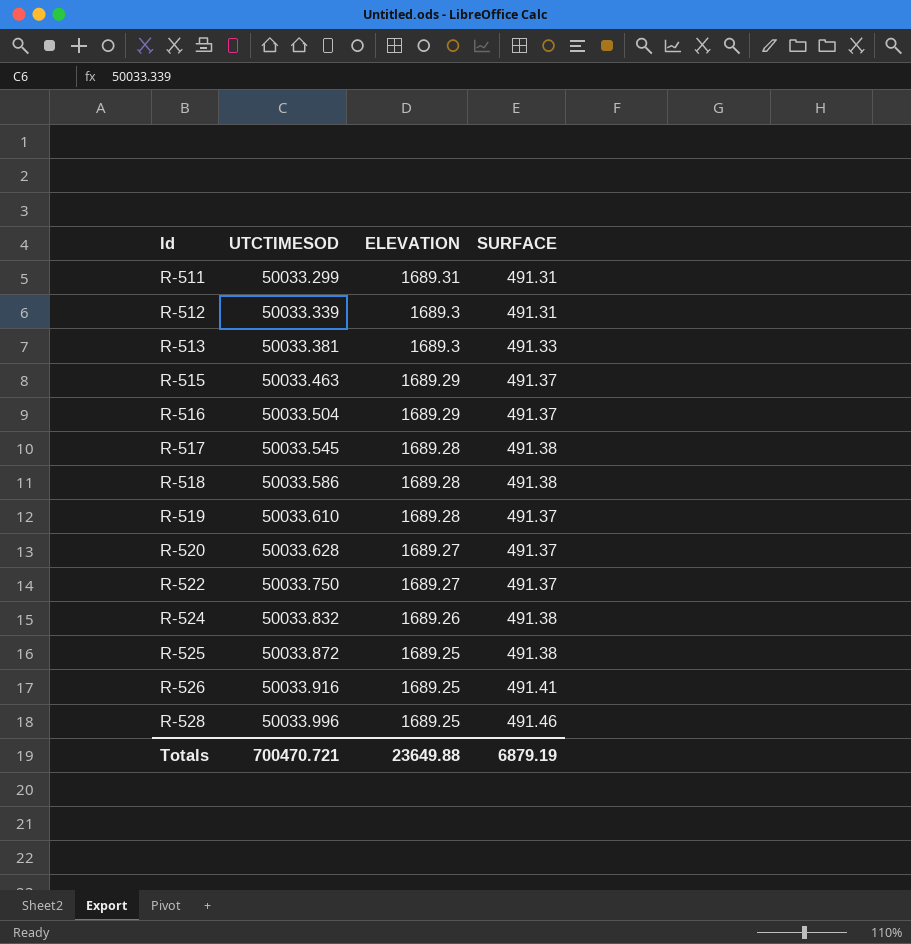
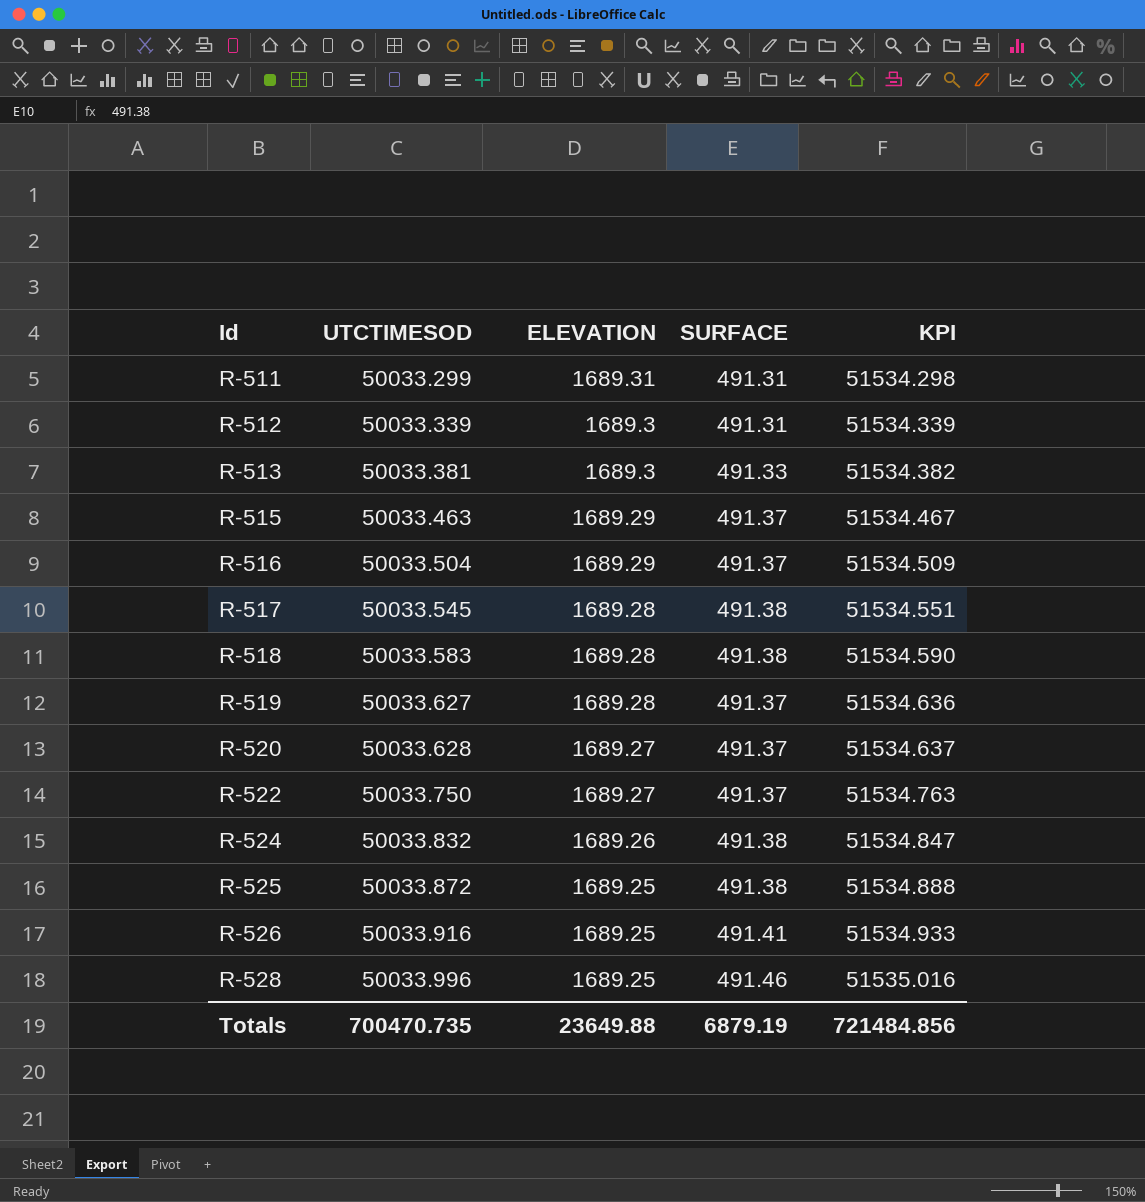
column KPI | formula: none -> [UTCTIMESOD] * 1.03
R-518 | UTCTIMESOD: 50033.586 -> 50033.583
R-519 | UTCTIMESOD: 50033.610 -> 50033.627
Totals | UTCTIMESOD: 700470.721 -> 700470.735

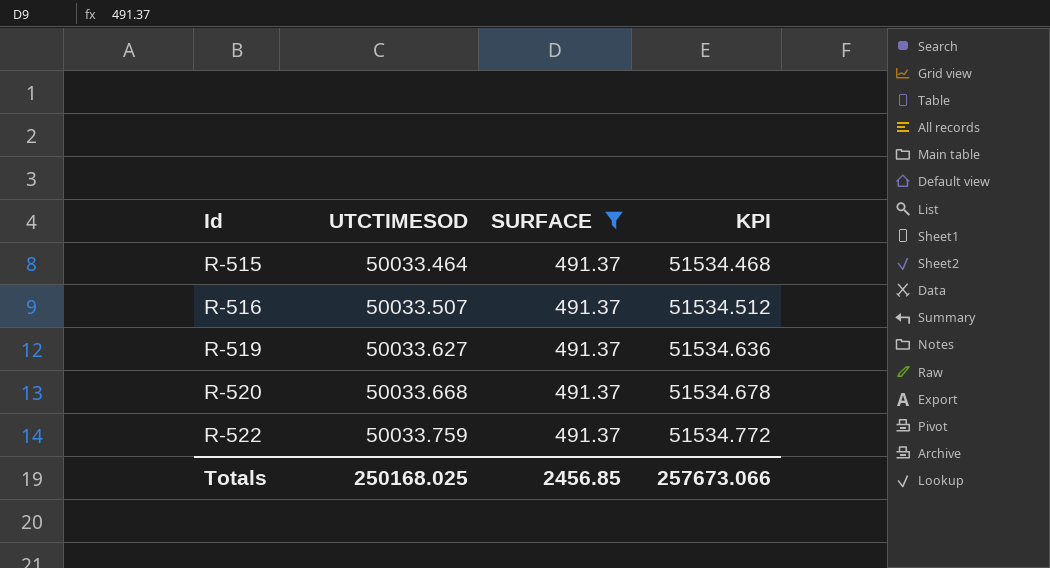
filter: none -> SURFACE = 491.37
column ELEVATION | position: 3 -> none
R-515 | UTCTIMESOD: 50033.463 -> 50033.464
R-515 | KPI: 51534.467 -> 51534.468
R-516 | UTCTIMESOD: 50033.504 -> 50033.507
R-516 | KPI: 51534.509 -> 51534.512
R-520 | UTCTIMESOD: 50033.628 -> 50033.668
R-520 | KPI: 51534.637 -> 51534.678
R-522 | UTCTIMESOD: 50033.750 -> 50033.759
R-522 | KPI: 51534.763 -> 51534.772
Totals | UTCTIMESOD: 700470.735 -> 250168.025
Totals | SURFACE: 6879.19 -> 2456.85
Totals | KPI: 721484.856 -> 257673.066

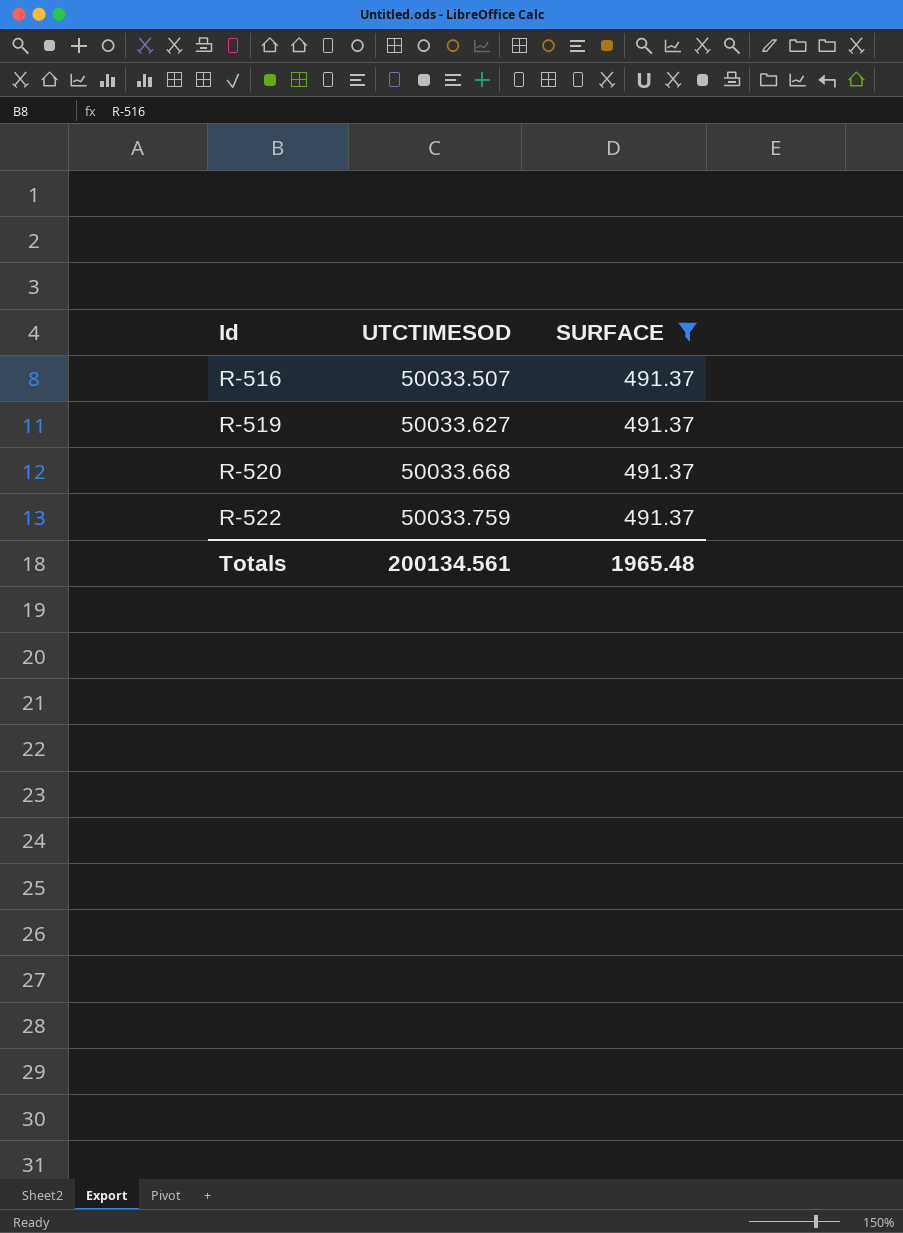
column KPI | formula: [UTCTIMESOD] * 1.03 -> none
row R-515: 50033.464 | 491.37 | 51534.468 -> none
Totals | UTCTIMESOD: 250168.025 -> 200134.561
Totals | SURFACE: 2456.85 -> 1965.48

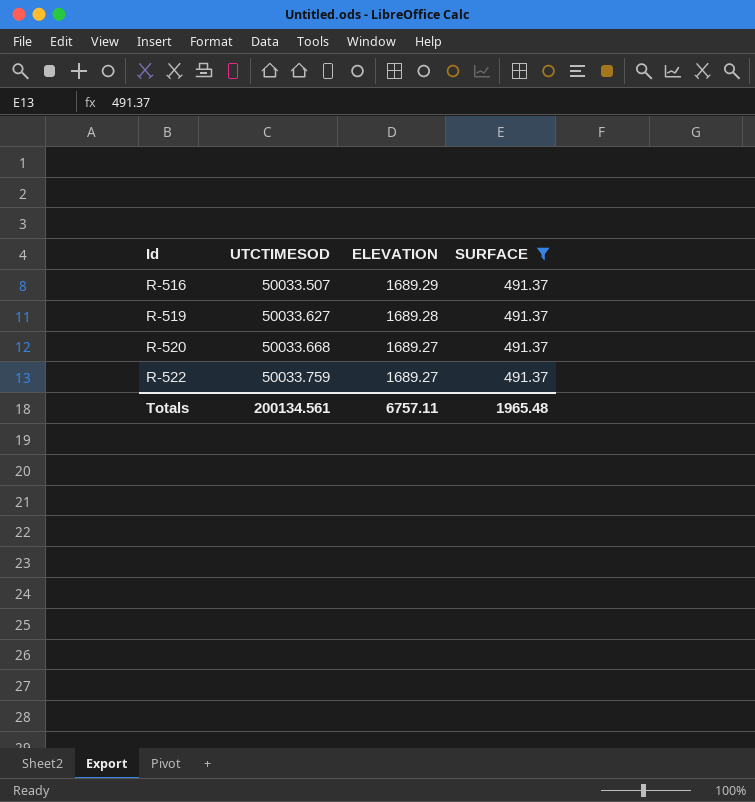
column ELEVATION | position: none -> 3

